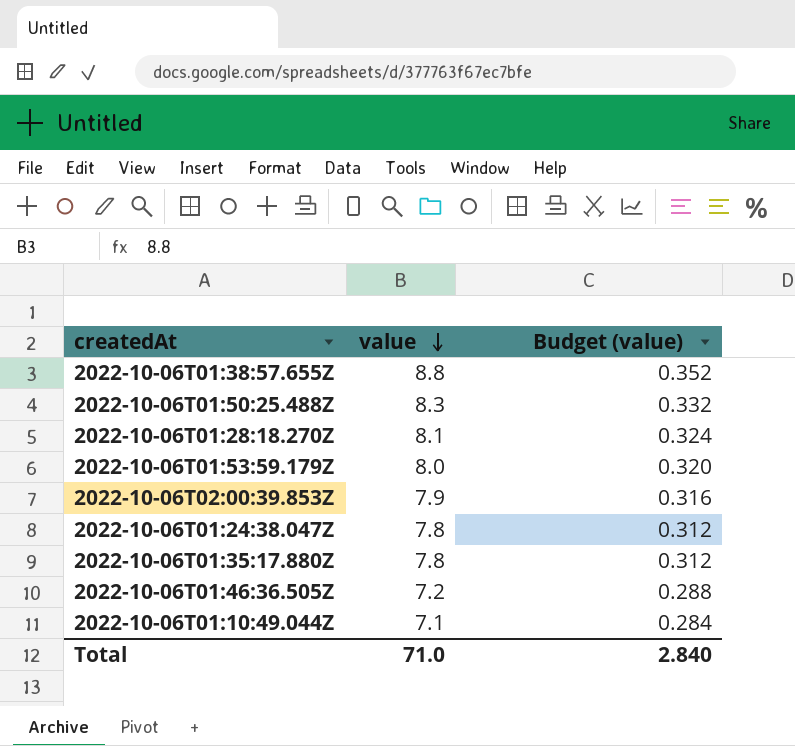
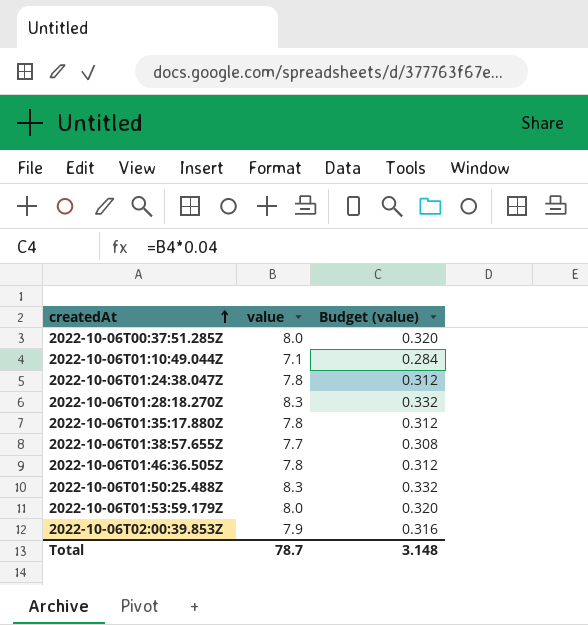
row order: value descending -> createdAt ascending
row 2022-10-06T00:37:51.285Z: none -> 8.0 | 0.320
2022-10-06T01:28:18.270Z | value: 8.1 -> 8.3
2022-10-06T01:28:18.270Z | Budget (value): 0.324 -> 0.332
2022-10-06T01:38:57.655Z | value: 8.8 -> 7.7
2022-10-06T01:38:57.655Z | Budget (value): 0.352 -> 0.308
2022-10-06T01:46:36.505Z | value: 7.2 -> 7.8
2022-10-06T01:46:36.505Z | Budget (value): 0.288 -> 0.312
Total | value: 71.0 -> 78.7
Total | Budget (value): 2.840 -> 3.148

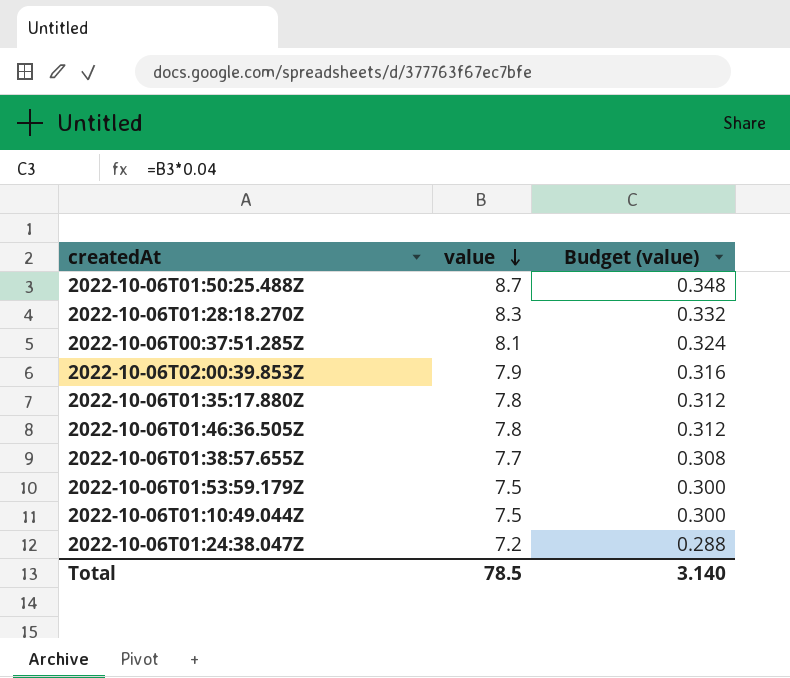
row order: createdAt ascending -> value descending
2022-10-06T01:50:25.488Z | value: 8.3 -> 8.7
2022-10-06T01:50:25.488Z | Budget (value): 0.332 -> 0.348
2022-10-06T00:37:51.285Z | value: 8.0 -> 8.1
2022-10-06T00:37:51.285Z | Budget (value): 0.320 -> 0.324
2022-10-06T01:53:59.179Z | value: 8.0 -> 7.5
2022-10-06T01:53:59.179Z | Budget (value): 0.320 -> 0.300
2022-10-06T01:10:49.044Z | value: 7.1 -> 7.5
2022-10-06T01:10:49.044Z | Budget (value): 0.284 -> 0.300
2022-10-06T01:24:38.047Z | value: 7.8 -> 7.2
2022-10-06T01:24:38.047Z | Budget (value): 0.312 -> 0.288
Total | value: 78.7 -> 78.5
Total | Budget (value): 3.148 -> 3.140

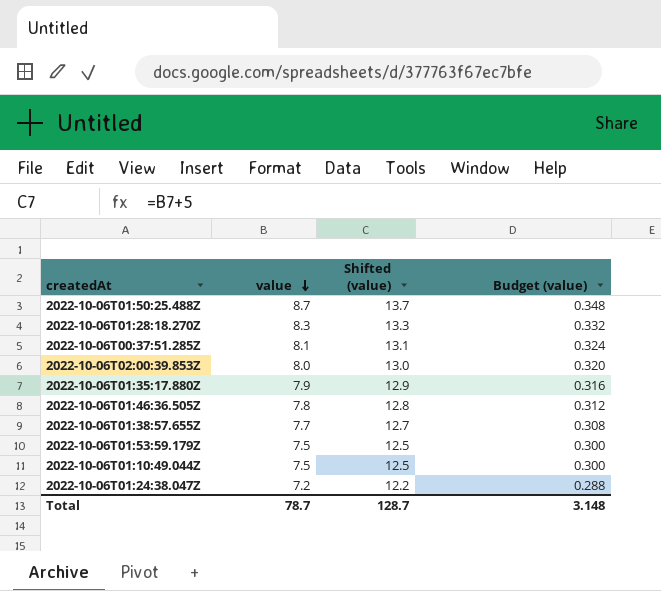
column Shifted (value) | formula: none -> [value] + 5
2022-10-06T02:00:39.853Z | value: 7.9 -> 8.0
2022-10-06T02:00:39.853Z | Budget (value): 0.316 -> 0.320
2022-10-06T01:35:17.880Z | value: 7.8 -> 7.9
2022-10-06T01:35:17.880Z | Budget (value): 0.312 -> 0.316
Total | value: 78.5 -> 78.7
Total | Budget (value): 3.140 -> 3.148

